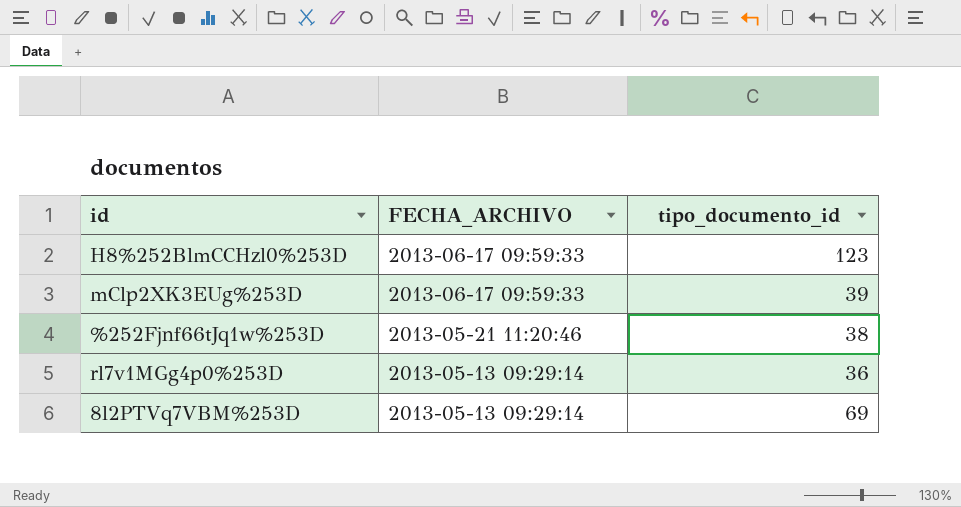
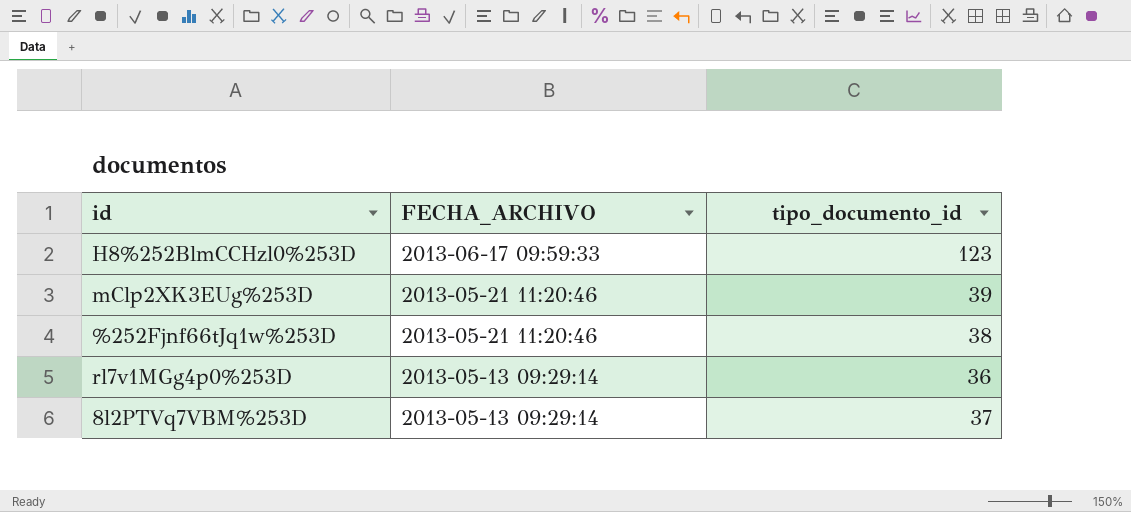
mClp2XK3EUg%253D | FECHA_ARCHIVO: 2013-06-17 09:59:33 -> 2013-05-21 11:20:46
8l2PTVq7VBM%253D | tipo_documento_id: 69 -> 37

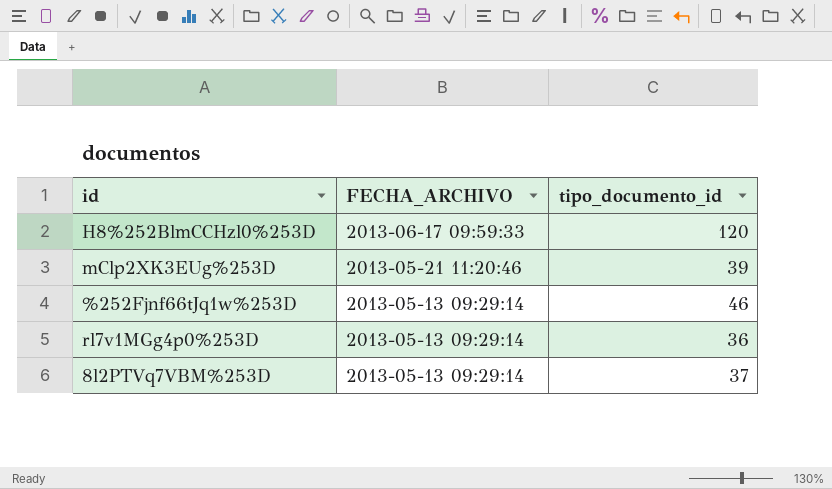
H8%252BlmCCHzl0%253D | tipo_documento_id: 123 -> 120
%252Fjnf66tJq1w%253D | FECHA_ARCHIVO: 2013-05-21 11:20:46 -> 2013-05-13 09:29:14
%252Fjnf66tJq1w%253D | tipo_documento_id: 38 -> 46

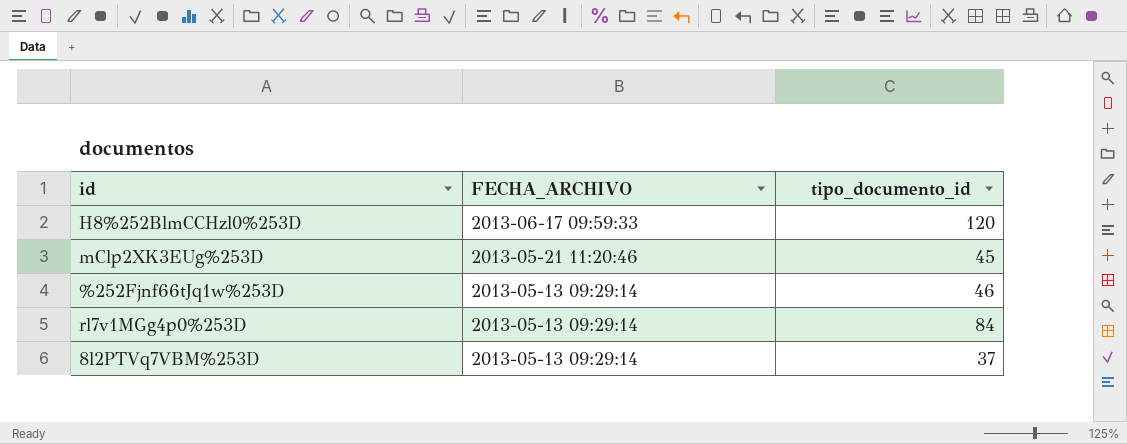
mClp2XK3EUg%253D | tipo_documento_id: 39 -> 45
rl7v1MGg4p0%253D | tipo_documento_id: 36 -> 84

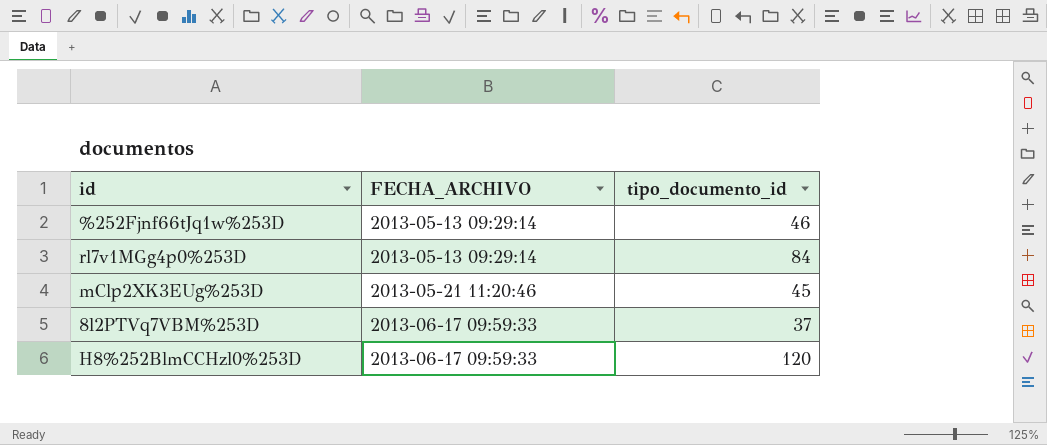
row order: FECHA_ARCHIVO descending -> FECHA_ARCHIVO ascending
8l2PTVq7VBM%253D | FECHA_ARCHIVO: 2013-05-13 09:29:14 -> 2013-06-17 09:59:33

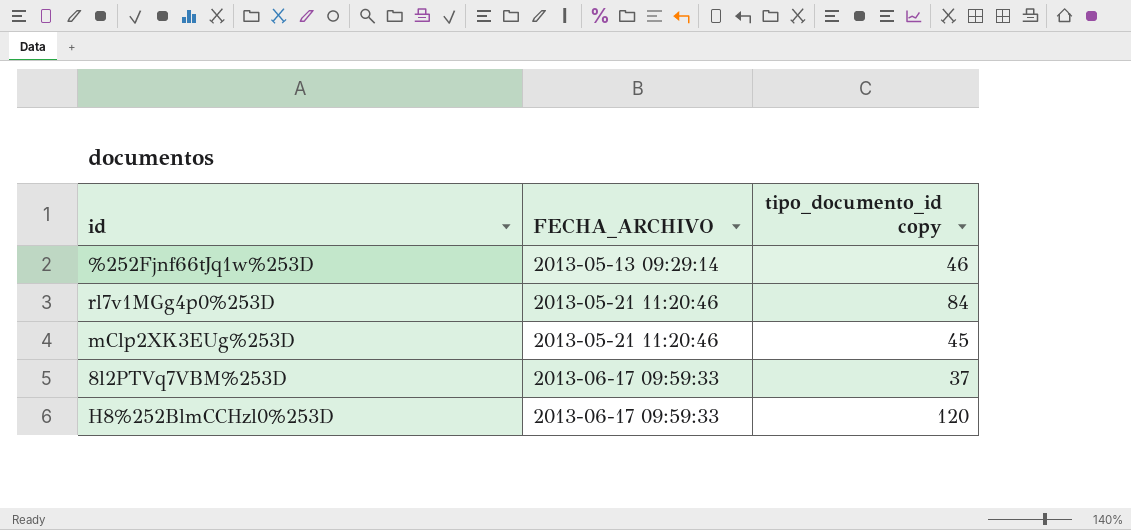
column name: tipo_documento_id -> tipo_documento_id copy
rl7v1MGg4p0%253D | FECHA_ARCHIVO: 2013-05-13 09:29:14 -> 2013-05-21 11:20:46

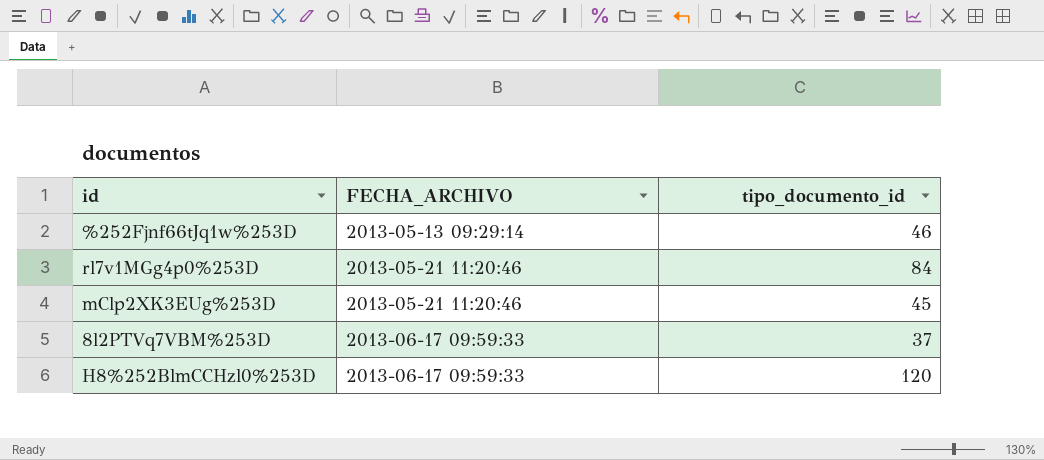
column name: tipo_documento_id copy -> tipo_documento_id

